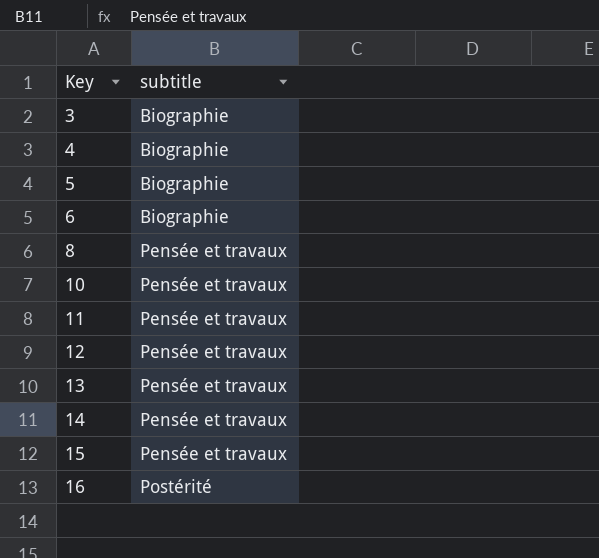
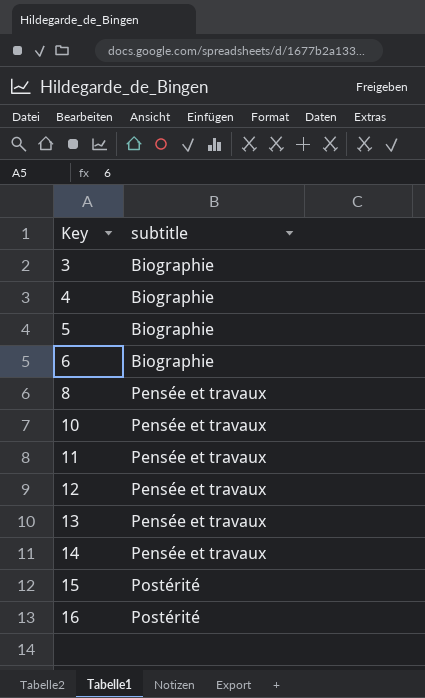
15 | subtitle: Pensée et travaux -> Postérité

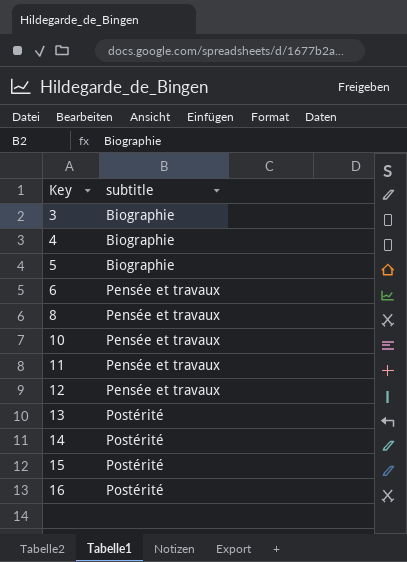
6 | subtitle: Biographie -> Pensée et travaux
13 | subtitle: Pensée et travaux -> Postérité
14 | subtitle: Pensée et travaux -> Postérité

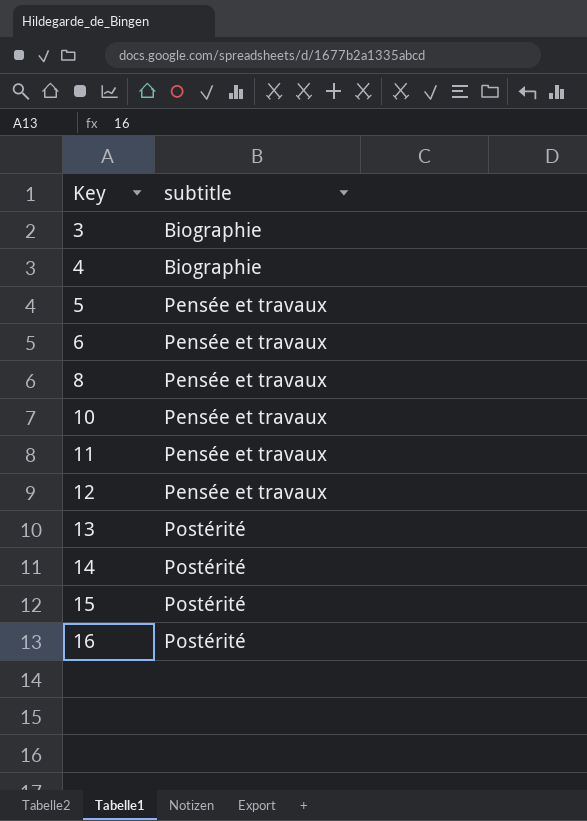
5 | subtitle: Biographie -> Pensée et travaux

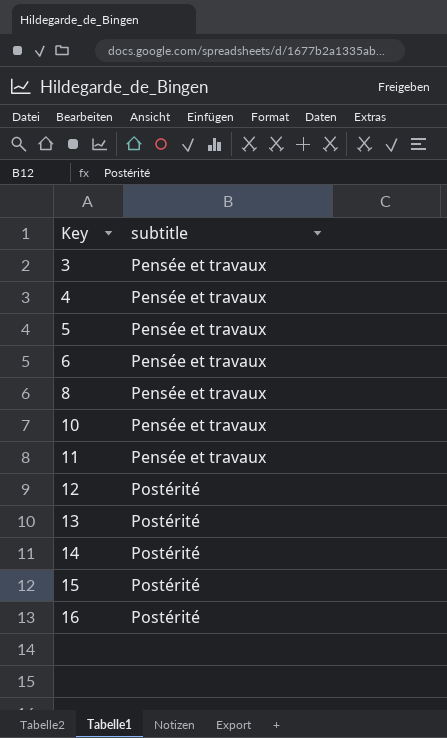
3 | subtitle: Biographie -> Pensée et travaux
4 | subtitle: Biographie -> Pensée et travaux
12 | subtitle: Pensée et travaux -> Postérité

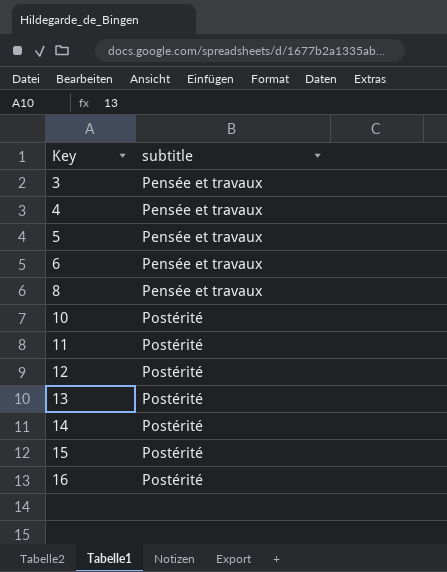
10 | subtitle: Pensée et travaux -> Postérité
11 | subtitle: Pensée et travaux -> Postérité

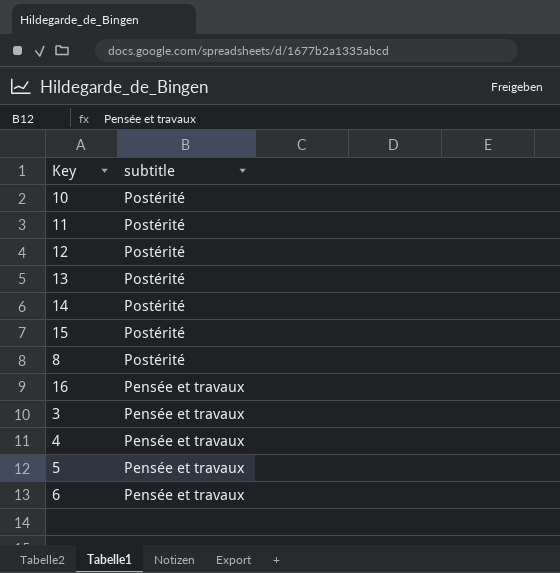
row order: Key ascending -> subtitle descending
8 | subtitle: Pensée et travaux -> Postérité
16 | subtitle: Postérité -> Pensée et travaux

